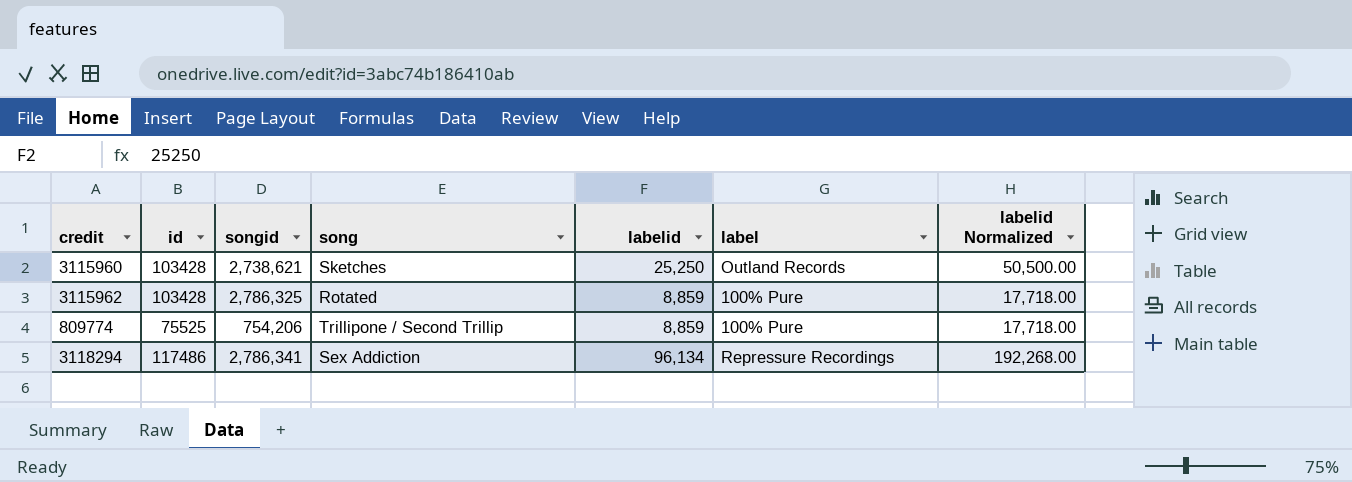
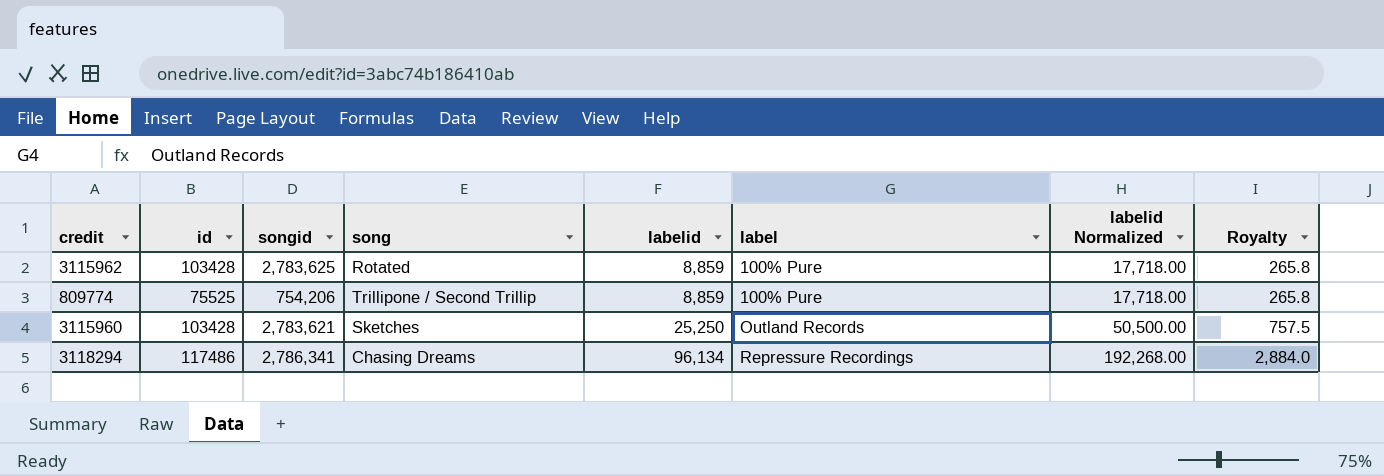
row order: none -> labelid ascending
column Royalty | formula: none -> [labelid] * 0.03
3115962 | songid: 2,786,325 -> 2,783,625
3115960 | songid: 2,738,621 -> 2,783,621
3118294 | song: Sex Addiction -> Chasing Dreams

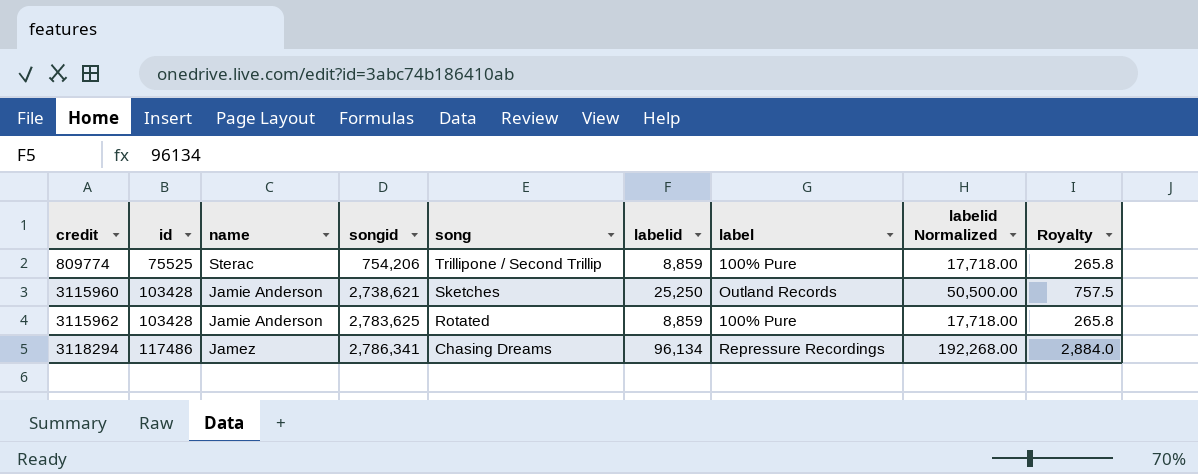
row order: labelid ascending -> credit ascending
column name | position: none -> 3
3115960 | songid: 2,783,621 -> 2,738,621

